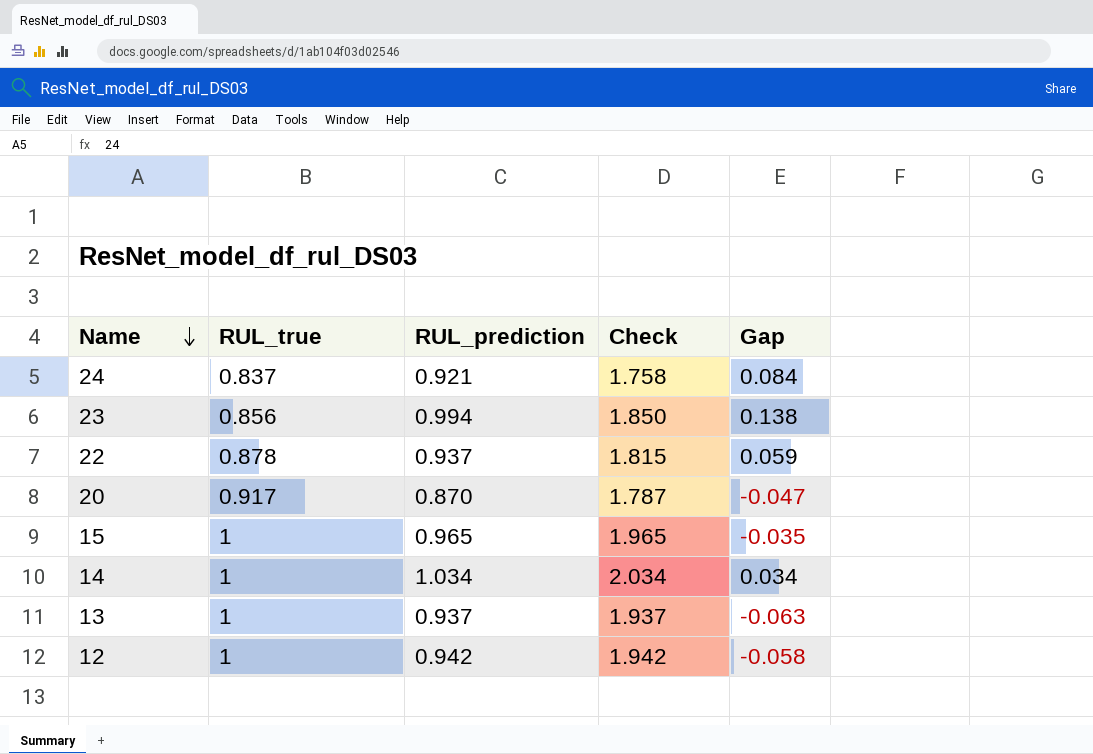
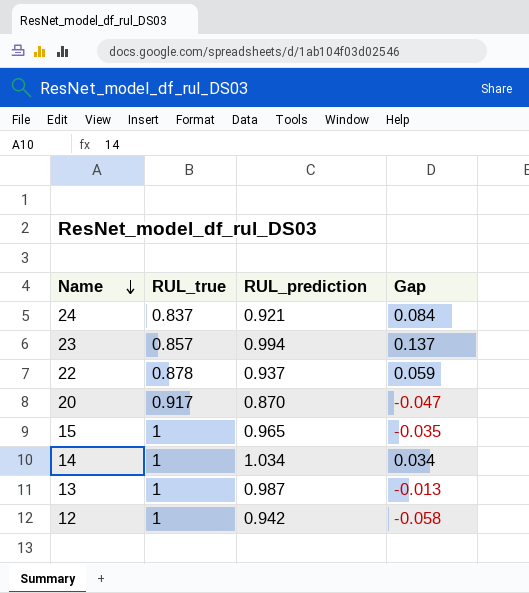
column Check | formula: [RUL_true] + [RUL_prediction] -> none
23 | RUL_true: 0.856 -> 0.857
23 | Gap: 0.138 -> 0.137
13 | RUL_prediction: 0.937 -> 0.987
13 | Gap: -0.063 -> -0.013

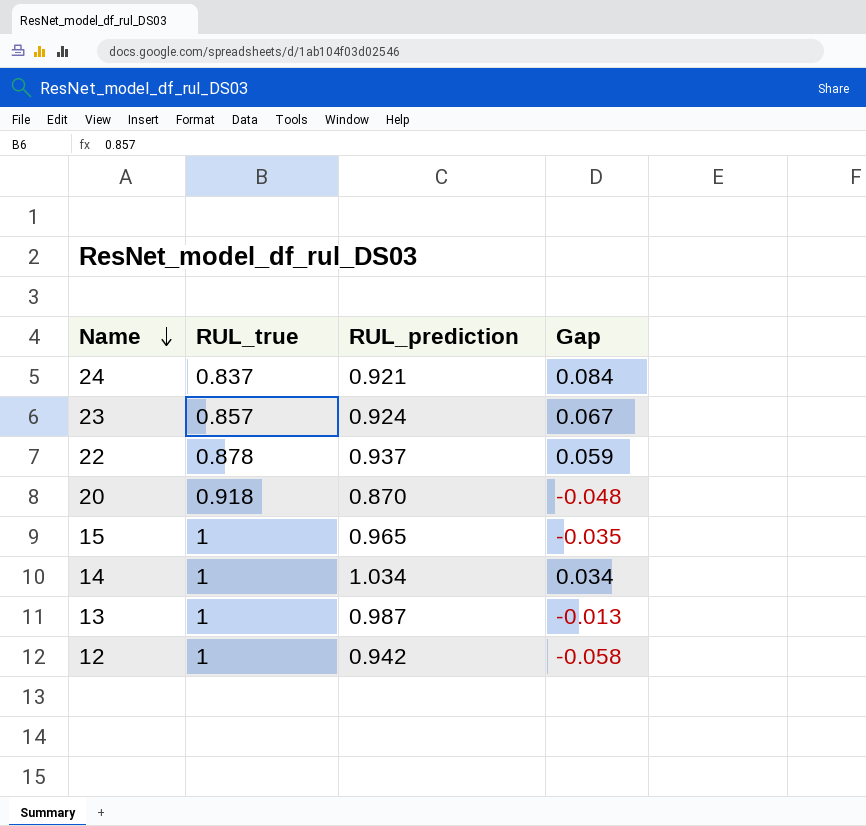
23 | RUL_prediction: 0.994 -> 0.924
23 | Gap: 0.137 -> 0.067
20 | RUL_true: 0.917 -> 0.918
20 | Gap: -0.047 -> -0.048

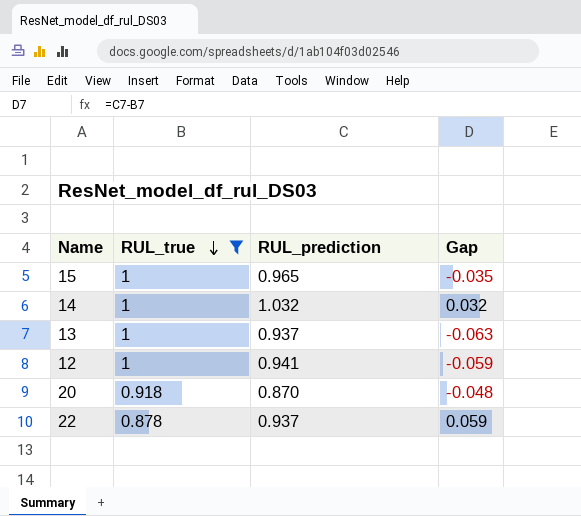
filter: none -> RUL_true >= 0.878
row order: Name descending -> RUL_true descending
14 | RUL_prediction: 1.034 -> 1.032
14 | Gap: 0.034 -> 0.032
13 | RUL_prediction: 0.987 -> 0.937
13 | Gap: -0.013 -> -0.063
12 | RUL_prediction: 0.942 -> 0.941
12 | Gap: -0.058 -> -0.059

